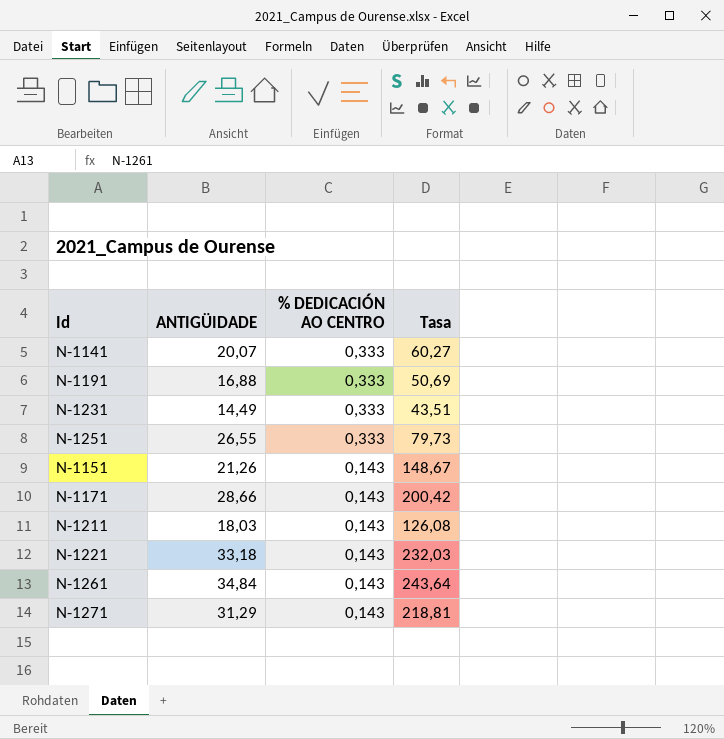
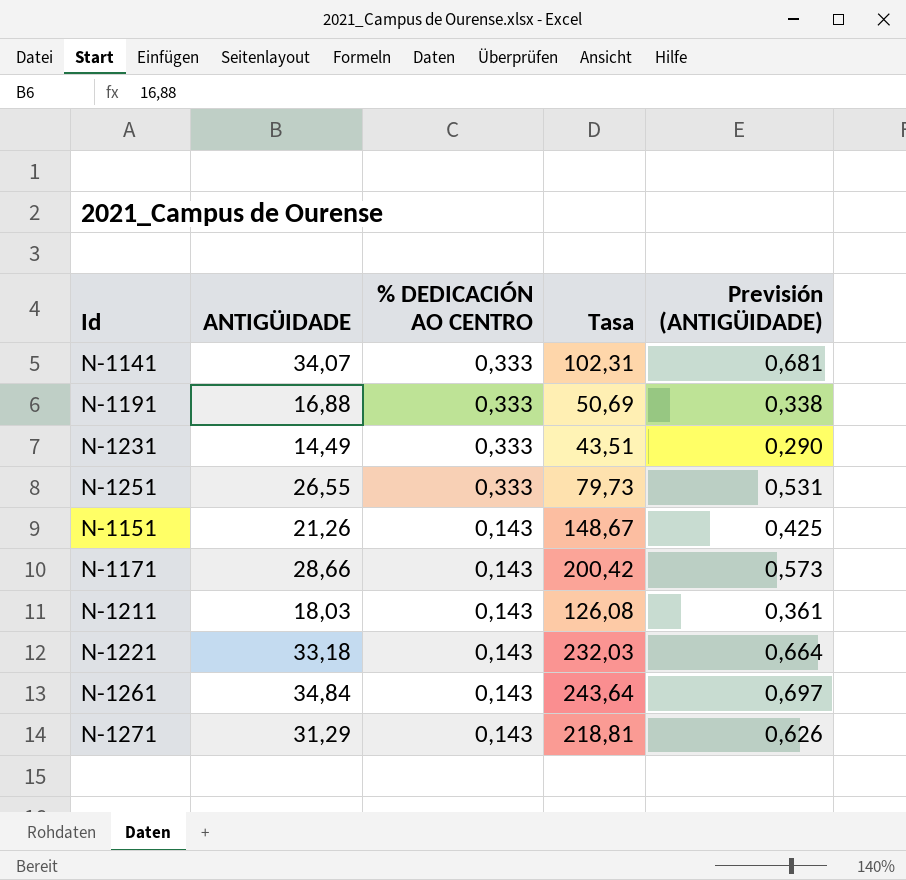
column Previsión (ANTIGÜIDADE) | formula: none -> [ANTIGÜIDADE] * 0,02
N-1141 | ANTIGÜIDADE: 20,07 -> 34,07
N-1141 | Tasa: 60,27 -> 102,31

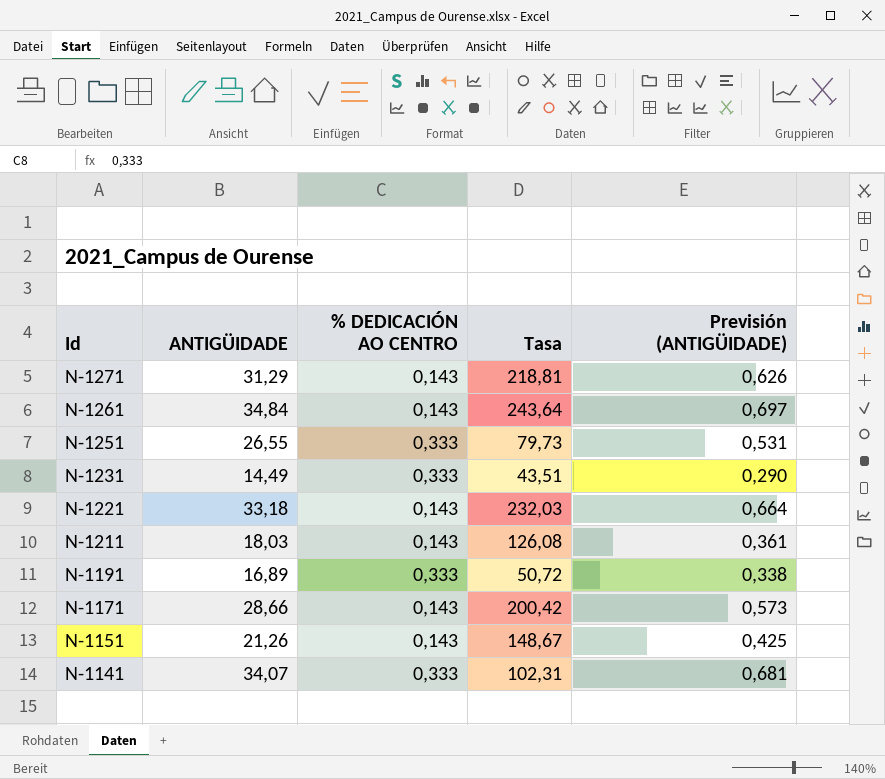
row order: % DEDICACIÓN AO CENTRO descending -> Id descending
N-1191 | ANTIGÜIDADE: 16,88 -> 16,89
N-1191 | Tasa: 50,69 -> 50,72

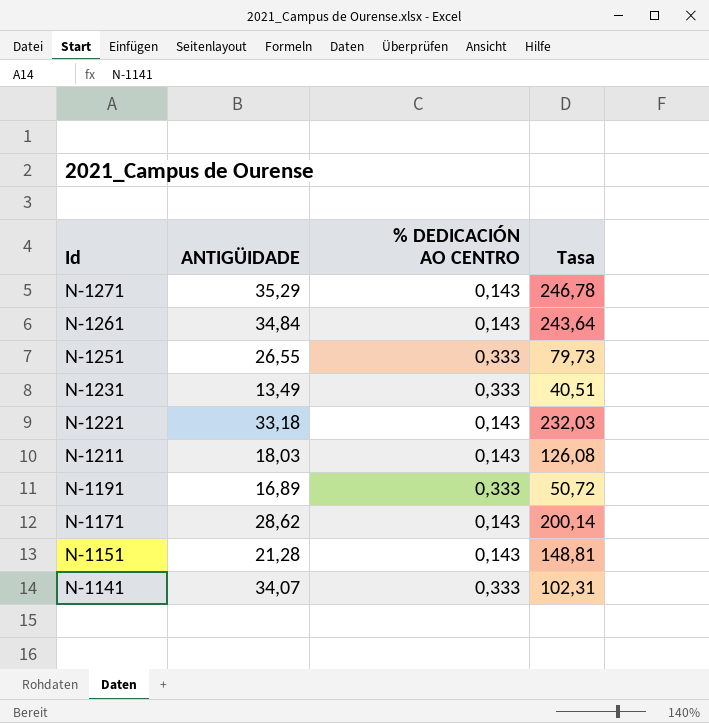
column Previsión (ANTIGÜIDADE) | formula: [ANTIGÜIDADE] * 0,02 -> none
N-1271 | ANTIGÜIDADE: 31,29 -> 35,29
N-1271 | Tasa: 218,81 -> 246,78
N-1231 | ANTIGÜIDADE: 14,49 -> 13,49
N-1231 | Tasa: 43,51 -> 40,51
N-1171 | ANTIGÜIDADE: 28,66 -> 28,62
N-1171 | Tasa: 200,42 -> 200,14
N-1151 | ANTIGÜIDADE: 21,26 -> 21,28
N-1151 | Tasa: 148,67 -> 148,81

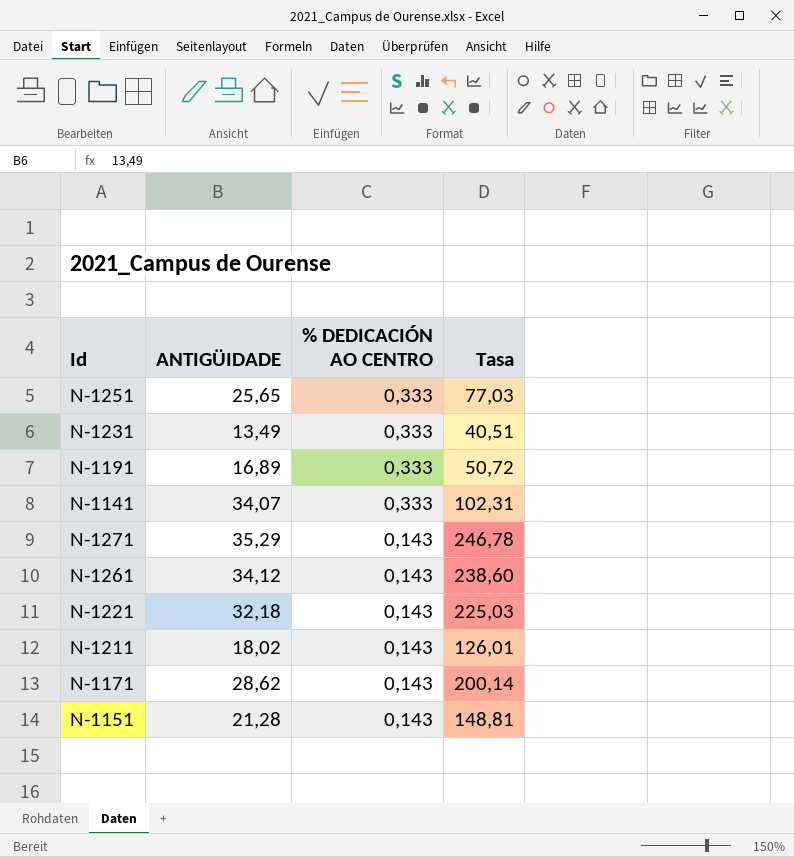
row order: Id descending -> % DEDICACIÓN AO CENTRO descending
N-1251 | ANTIGÜIDADE: 26,55 -> 25,65
N-1251 | Tasa: 79,73 -> 77,03
N-1261 | ANTIGÜIDADE: 34,84 -> 34,12
N-1261 | Tasa: 243,64 -> 238,60
N-1221 | ANTIGÜIDADE: 33,18 -> 32,18
N-1221 | Tasa: 232,03 -> 225,03
N-1211 | ANTIGÜIDADE: 18,03 -> 18,02
N-1211 | Tasa: 126,08 -> 126,01

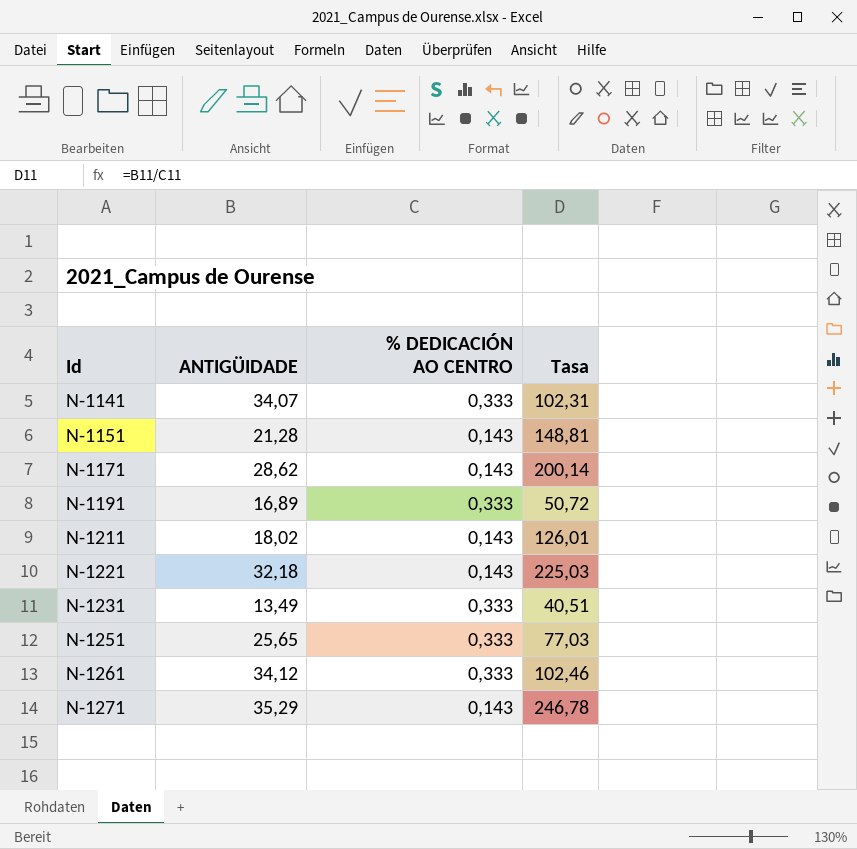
row order: % DEDICACIÓN AO CENTRO descending -> Id ascending
N-1261 | % DEDICACIÓN AO CENTRO: 0,143 -> 0,333
N-1261 | Tasa: 238,60 -> 102,46

